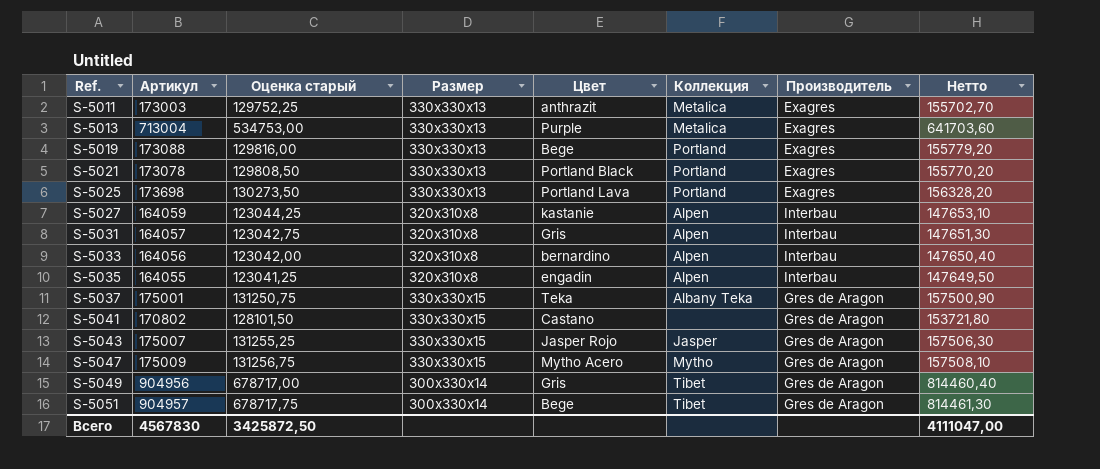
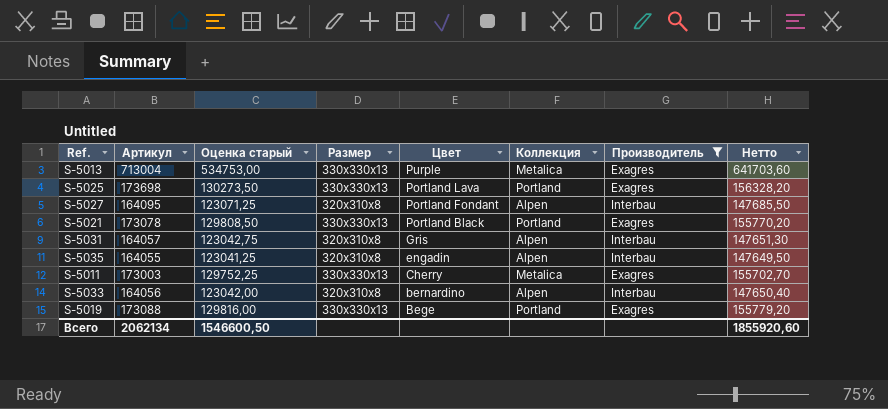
filter: none -> Производитель != Gres de Aragon
row order: Ref. ascending -> Цвет descending
S-5027 | Артикул: 164059 -> 164095
S-5027 | Оценка старый: 123044,25 -> 123071,25
S-5027 | Цвет: kastanie -> Portland Fondant
S-5027 | Нетто: 147653,10 -> 147685,50
S-5011 | Цвет: anthrazit -> Cherry
Всего | Артикул: 4567830 -> 2062134
Всего | Оценка старый: 3425872,50 -> 1546600,50
Всего | Нетто: 4111047,00 -> 1855920,60

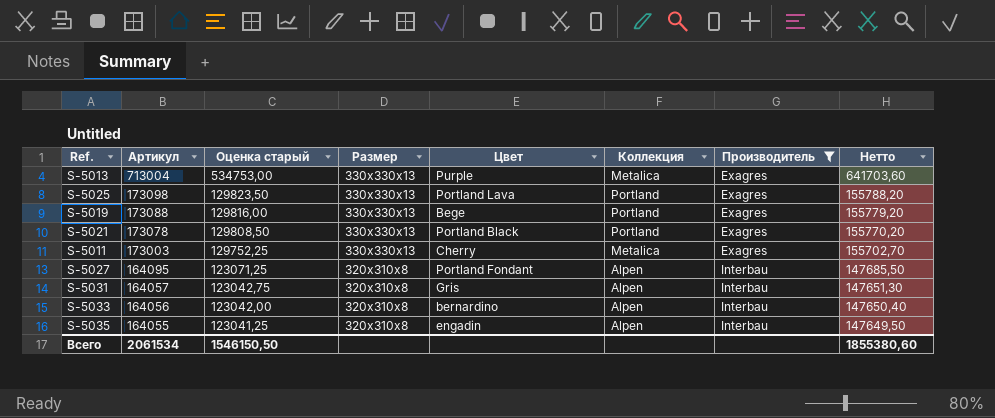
row order: Цвет descending -> Артикул descending
S-5025 | Артикул: 173698 -> 173098
S-5025 | Оценка старый: 130273,50 -> 129823,50
S-5025 | Нетто: 156328,20 -> 155788,20
Всего | Артикул: 2062134 -> 2061534
Всего | Оценка старый: 1546600,50 -> 1546150,50
Всего | Нетто: 1855920,60 -> 1855380,60

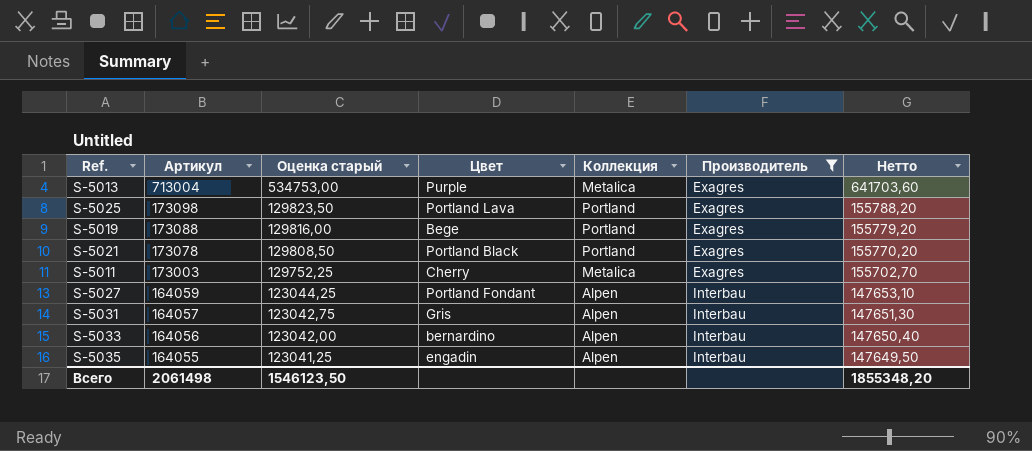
column Размер | position: 4 -> none
S-5027 | Артикул: 164095 -> 164059
S-5027 | Оценка старый: 123071,25 -> 123044,25
S-5027 | Нетто: 147685,50 -> 147653,10
Всего | Артикул: 2061534 -> 2061498
Всего | Оценка старый: 1546150,50 -> 1546123,50
Всего | Нетто: 1855380,60 -> 1855348,20

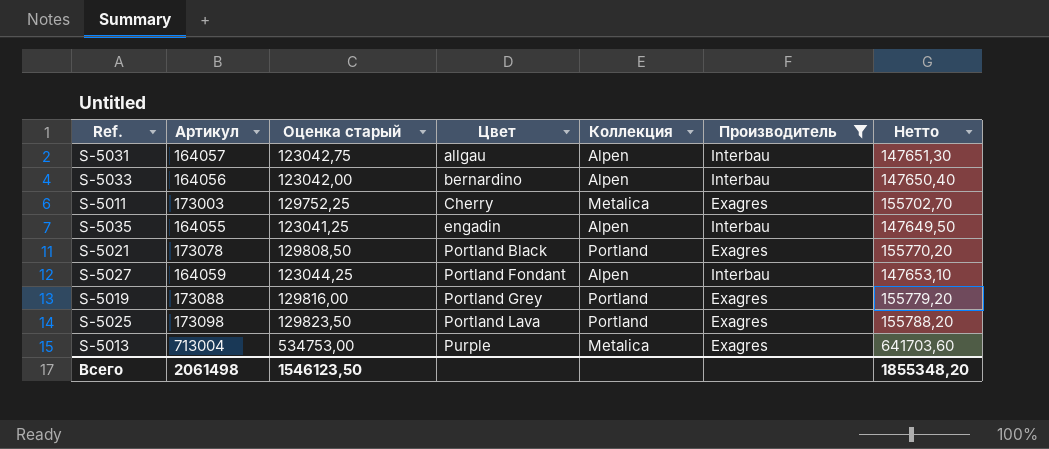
row order: Артикул descending -> Цвет ascending
S-5031 | Цвет: Gris -> allgau
S-5019 | Цвет: Bege -> Portland Grey

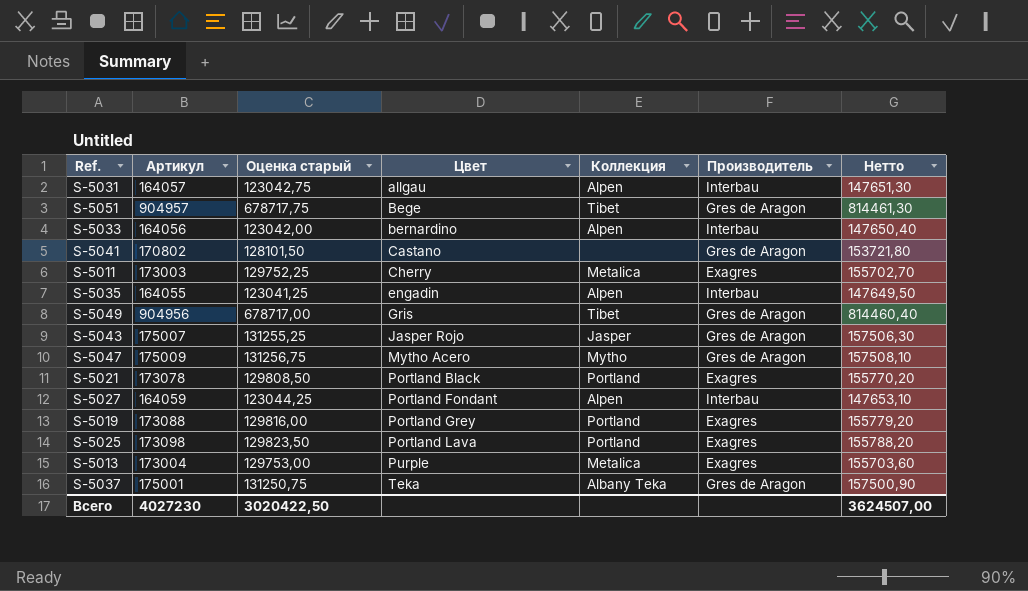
filter: Производитель != Gres de Aragon -> none
S-5013 | Артикул: 713004 -> 173004
S-5013 | Оценка старый: 534753,00 -> 129753,00
S-5013 | Нетто: 641703,60 -> 155703,60
Всего | Артикул: 2061498 -> 4027230
Всего | Оценка старый: 1546123,50 -> 3020422,50
Всего | Нетто: 1855348,20 -> 3624507,00

